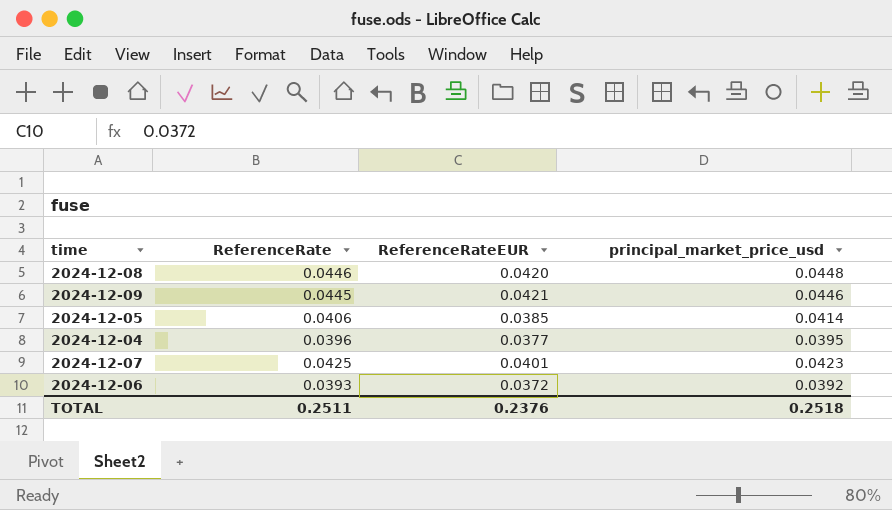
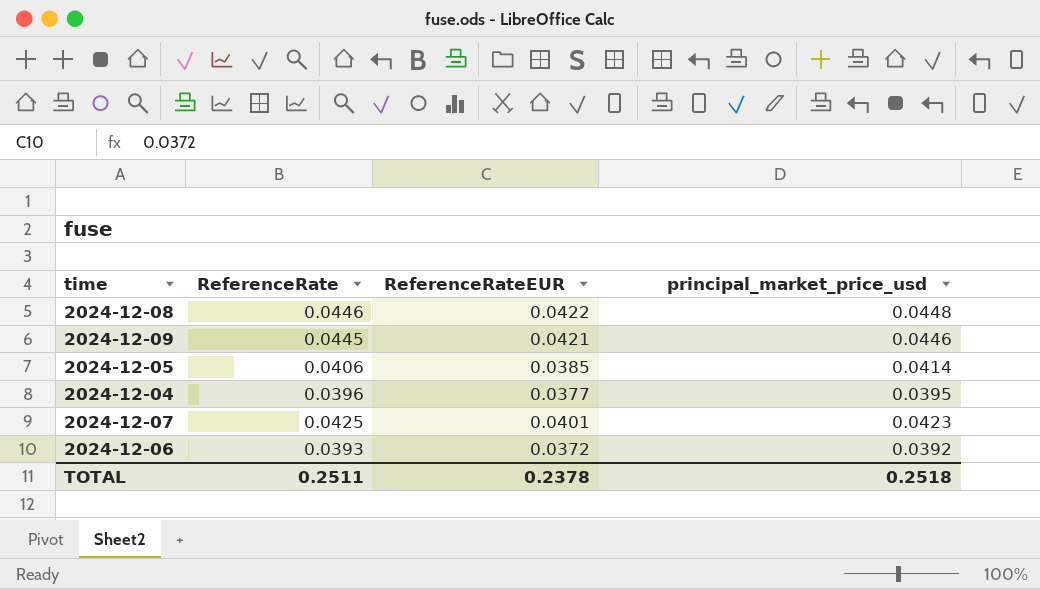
2024-12-08 | ReferenceRateEUR: 0.0420 -> 0.0422
TOTAL | ReferenceRateEUR: 0.2376 -> 0.2378

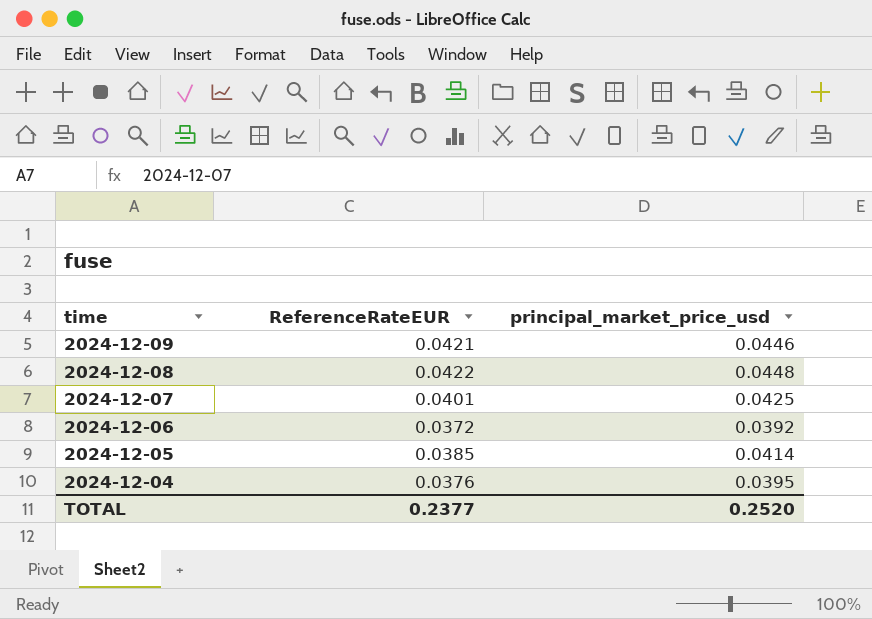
row order: none -> time descending
column ReferenceRate | position: 2 -> none
2024-12-07 | principal_market_price_usd: 0.0423 -> 0.0425
2024-12-04 | ReferenceRateEUR: 0.0377 -> 0.0376
TOTAL | ReferenceRateEUR: 0.2378 -> 0.2377
TOTAL | principal_market_price_usd: 0.2518 -> 0.2520

